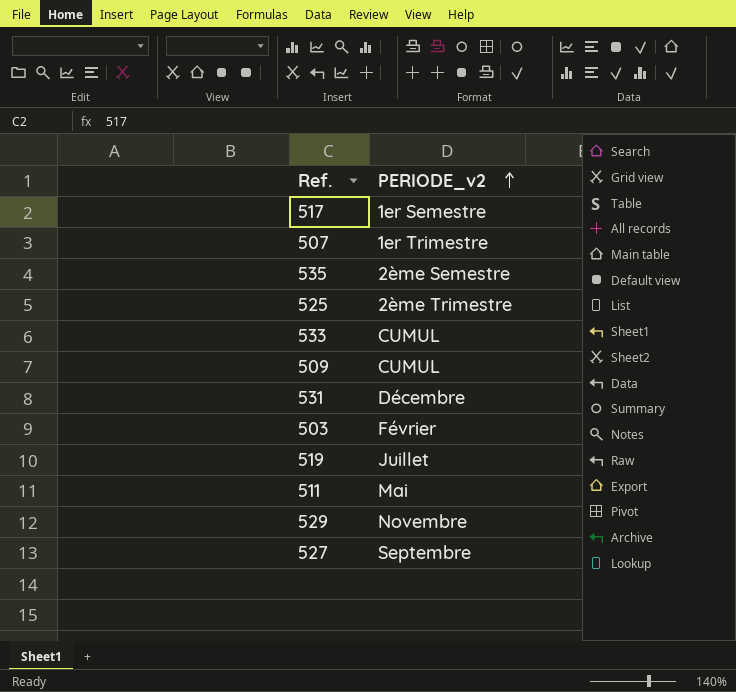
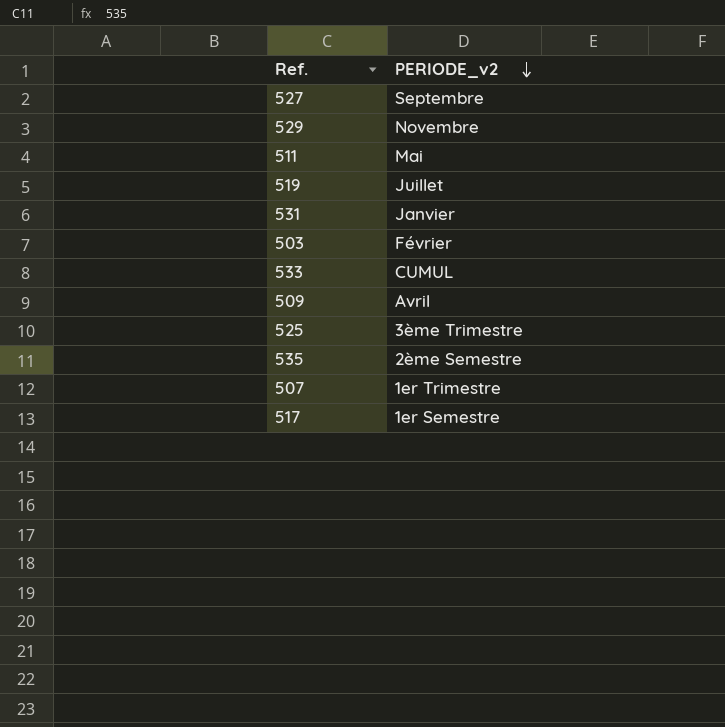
row order: PERIODE_v2 ascending -> PERIODE_v2 descending
531 | PERIODE_v2: Décembre -> Janvier
509 | PERIODE_v2: CUMUL -> Avril
525 | PERIODE_v2: 2ème Trimestre -> 3ème Trimestre

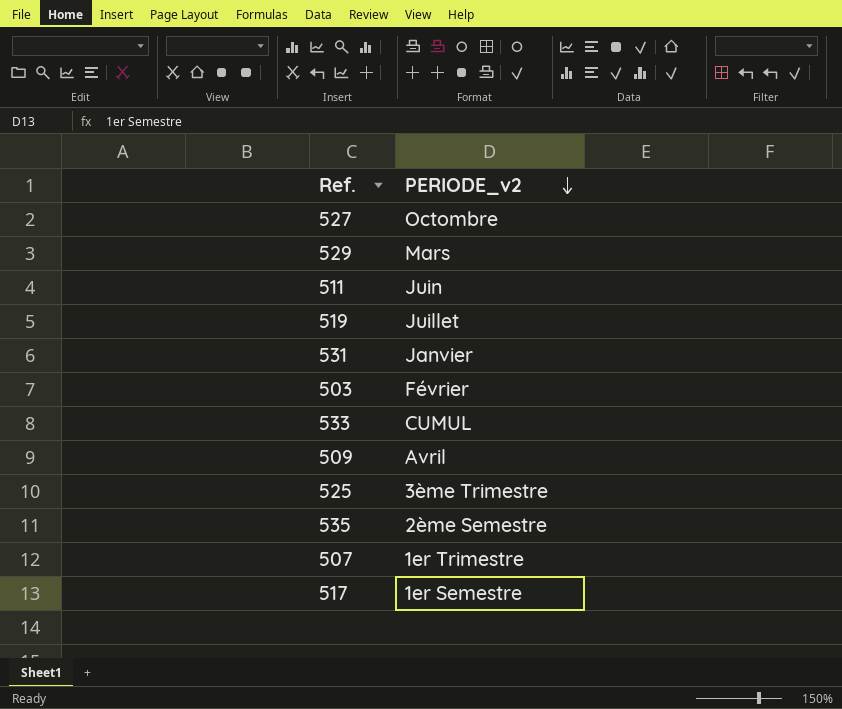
527 | PERIODE_v2: Septembre -> Octombre
529 | PERIODE_v2: Novembre -> Mars
511 | PERIODE_v2: Mai -> Juin

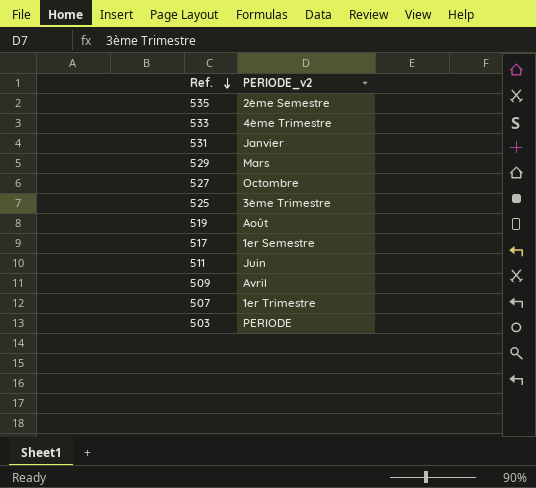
row order: PERIODE_v2 descending -> Ref. descending
533 | PERIODE_v2: CUMUL -> 4ème Trimestre
519 | PERIODE_v2: Juillet -> Août
503 | PERIODE_v2: Février -> PERIODE

